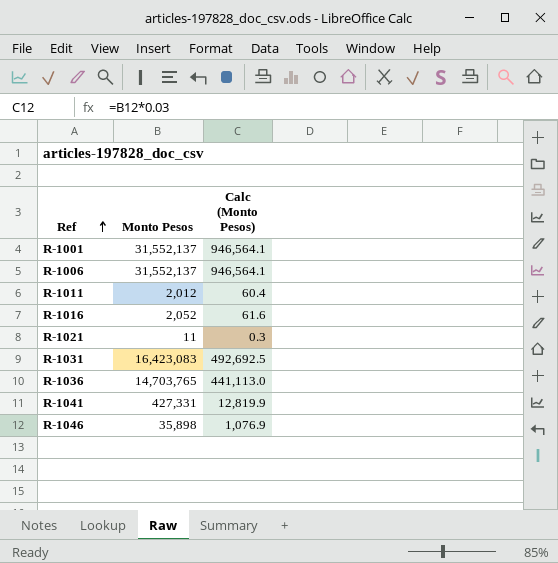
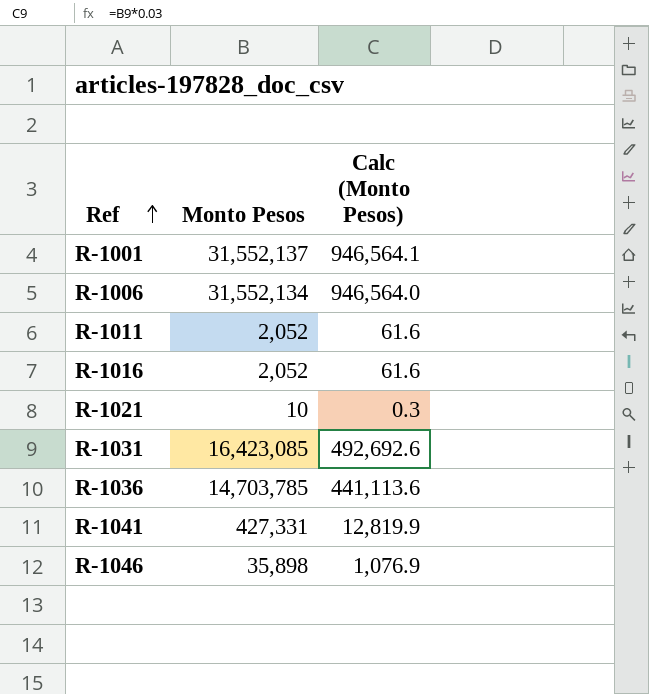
R-1006 | Monto Pesos: 31,552,137 -> 31,552,134
R-1006 | Calc (Monto Pesos): 946,564.1 -> 946,564.0
R-1011 | Monto Pesos: 2,012 -> 2,052
R-1011 | Calc (Monto Pesos): 60.4 -> 61.6
R-1021 | Monto Pesos: 11 -> 10
R-1031 | Monto Pesos: 16,423,083 -> 16,423,085
R-1031 | Calc (Monto Pesos): 492,692.5 -> 492,692.6
R-1036 | Monto Pesos: 14,703,765 -> 14,703,785
R-1036 | Calc (Monto Pesos): 441,113.0 -> 441,113.6

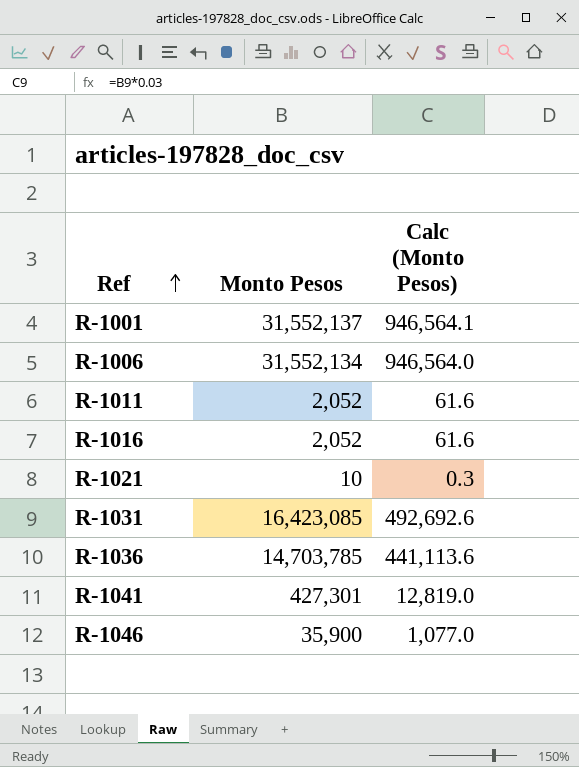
R-1041 | Monto Pesos: 427,331 -> 427,301
R-1041 | Calc (Monto Pesos): 12,819.9 -> 12,819.0
R-1046 | Monto Pesos: 35,898 -> 35,900
R-1046 | Calc (Monto Pesos): 1,076.9 -> 1,077.0

